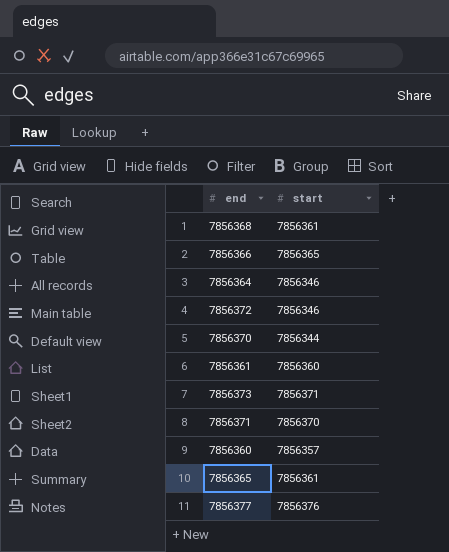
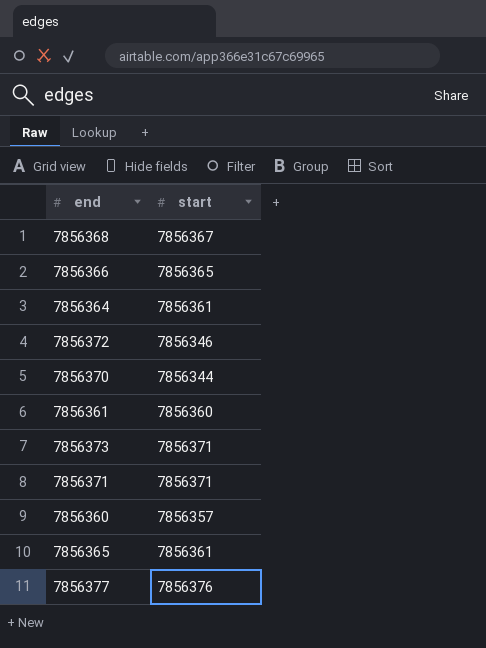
7856368 | start: 7856361 -> 7856367
7856364 | start: 7856346 -> 7856361
7856371 | start: 7856370 -> 7856371

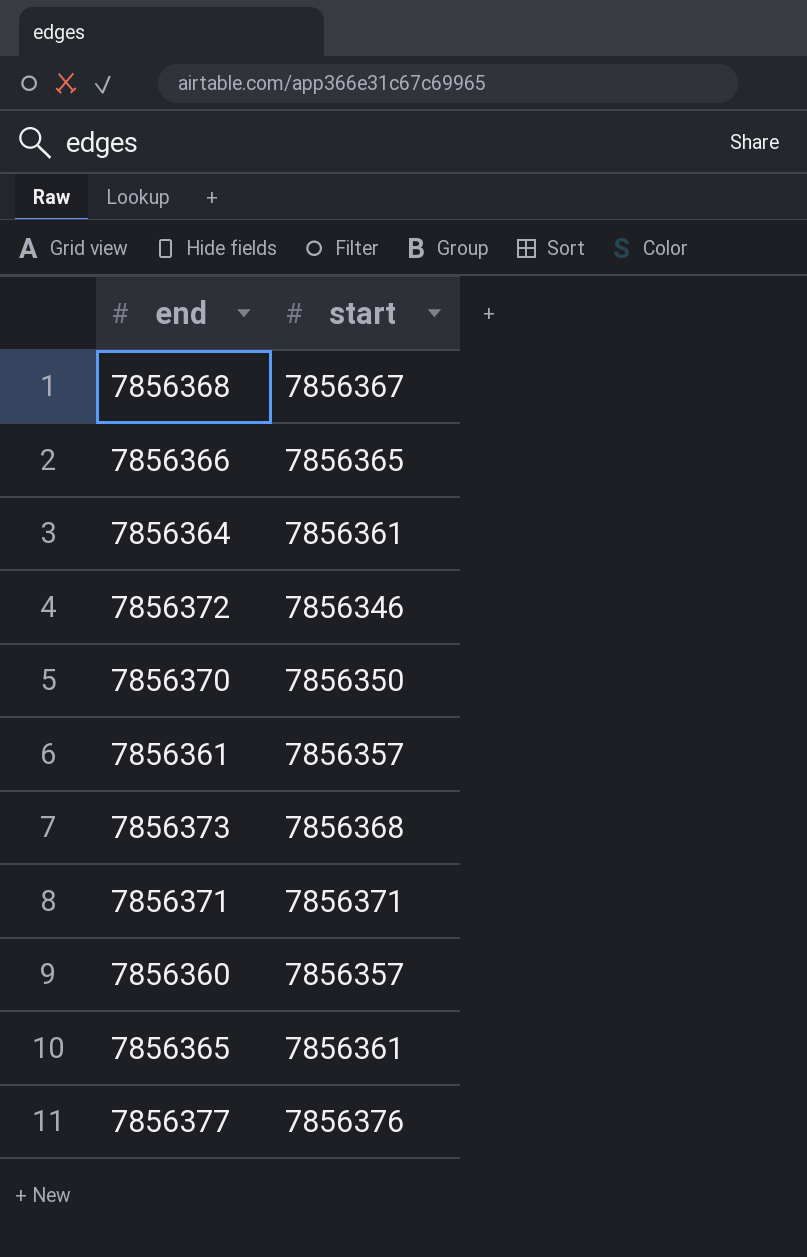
7856370 | start: 7856344 -> 7856350
7856361 | start: 7856360 -> 7856357
7856373 | start: 7856371 -> 7856368

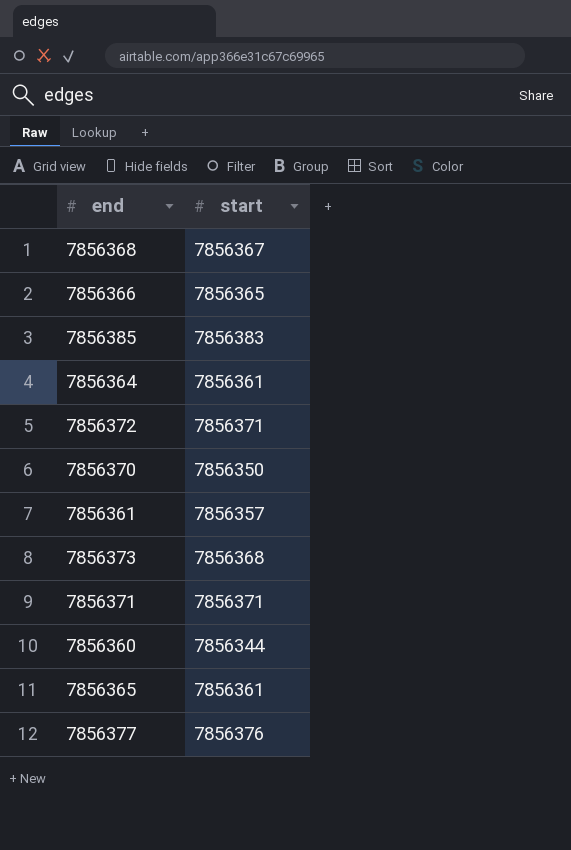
row 7856385: none -> 7856383
7856372 | start: 7856346 -> 7856371
7856360 | start: 7856357 -> 7856344

